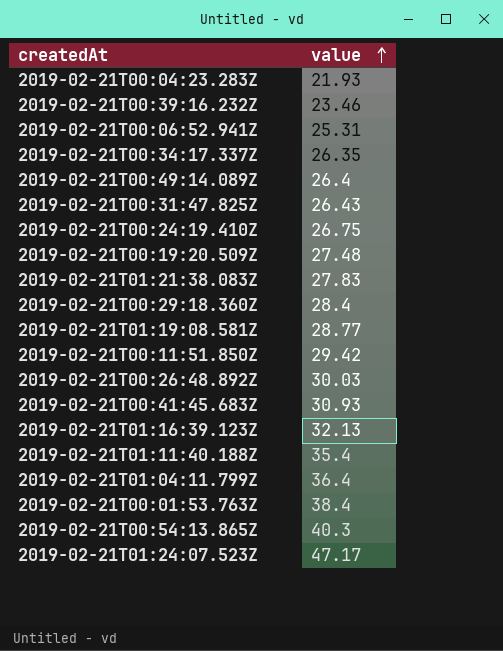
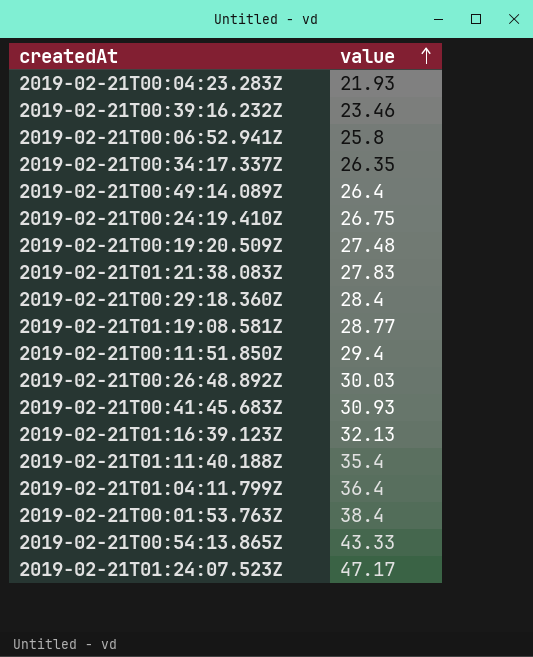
row 2019-02-21T00:31:47.825Z: 26.43 -> none
2019-02-21T00:06:52.941Z | value: 25.31 -> 25.8
2019-02-21T00:11:51.850Z | value: 29.42 -> 29.4
2019-02-21T00:54:13.865Z | value: 40.3 -> 43.33

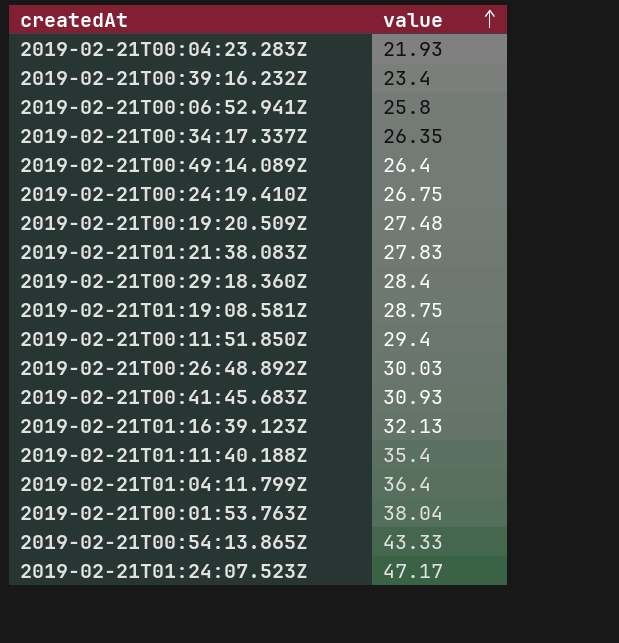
2019-02-21T00:39:16.232Z | value: 23.46 -> 23.4
2019-02-21T01:19:08.581Z | value: 28.77 -> 28.75
2019-02-21T00:01:53.763Z | value: 38.4 -> 38.04

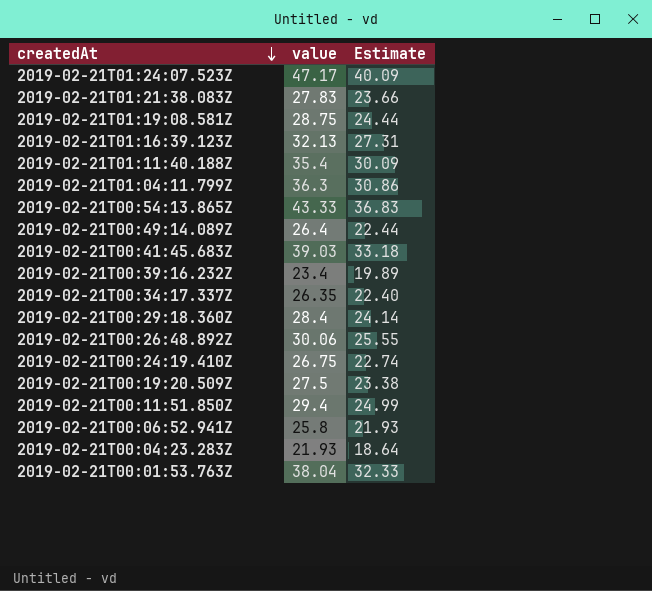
row order: value ascending -> createdAt descending
column Estimate | formula: none -> [value] * 0.85
2019-02-21T01:04:11.799Z | value: 36.4 -> 36.3
2019-02-21T00:41:45.683Z | value: 30.93 -> 39.03
2019-02-21T00:26:48.892Z | value: 30.03 -> 30.06
2019-02-21T00:19:20.509Z | value: 27.48 -> 27.5

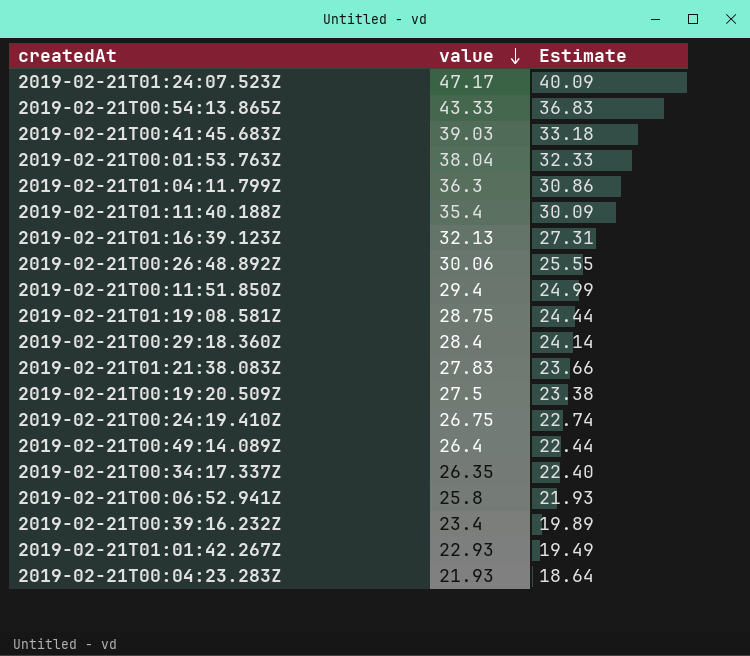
row order: createdAt descending -> value descending
row 2019-02-21T01:01:42.267Z: none -> 22.93 | 19.49

